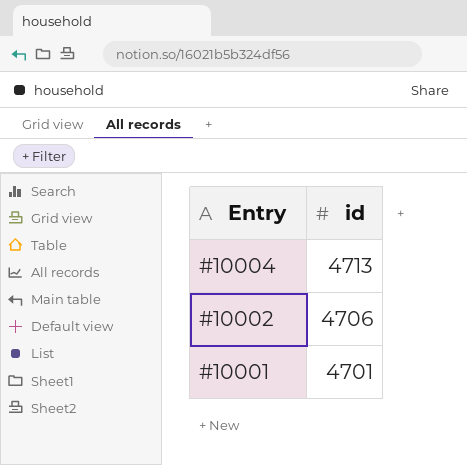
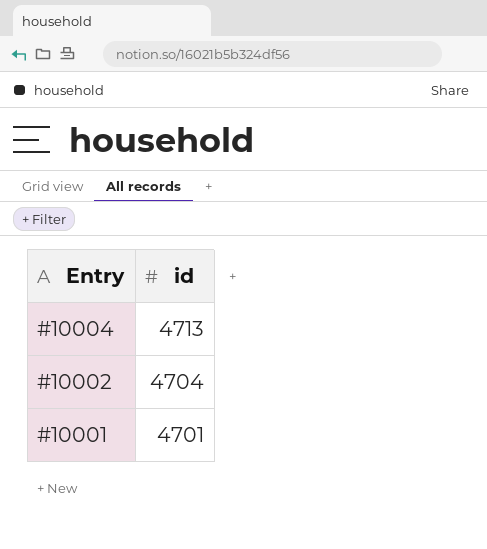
#10002 | id: 4706 -> 4704

